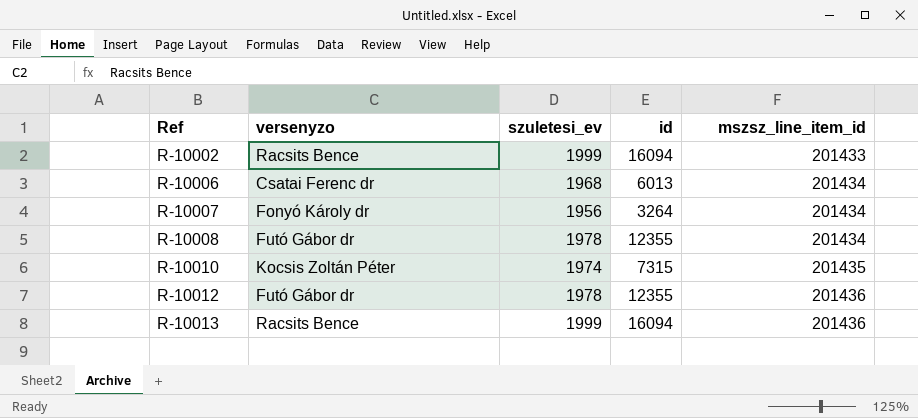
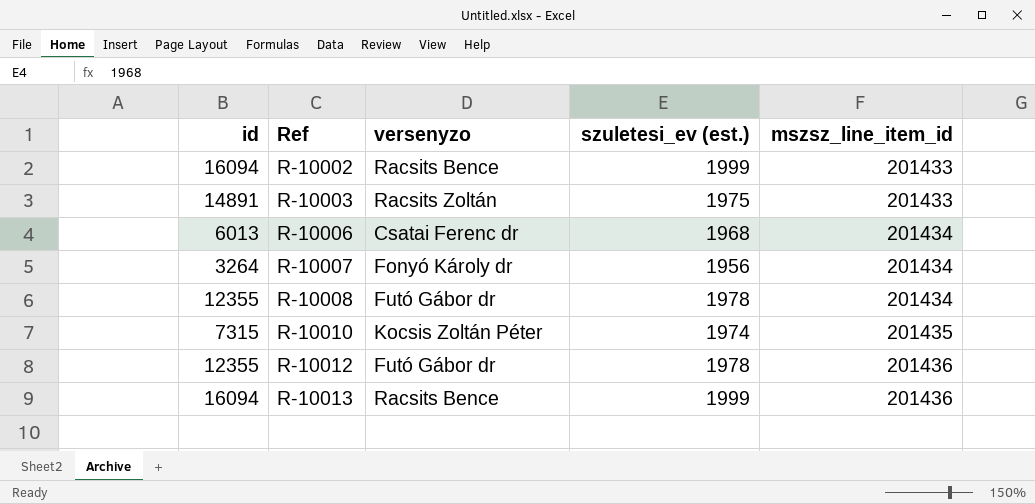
column id | position: 4 -> 1
column name: szuletesi_ev -> szuletesi_ev (est.)
row R-10003: none -> 14891 | Racsits Zoltán | 1975 | 201433

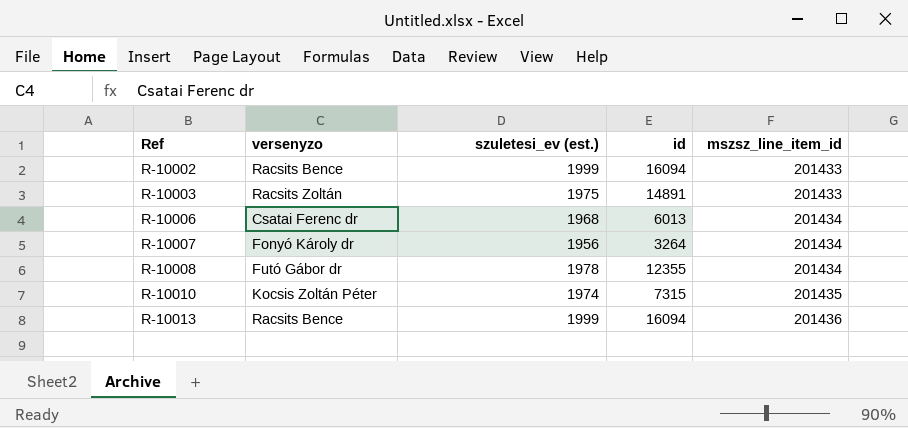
column id | position: 1 -> 4
row R-10012: 12355 | Futó Gábor dr | 1978 | 201436 -> none

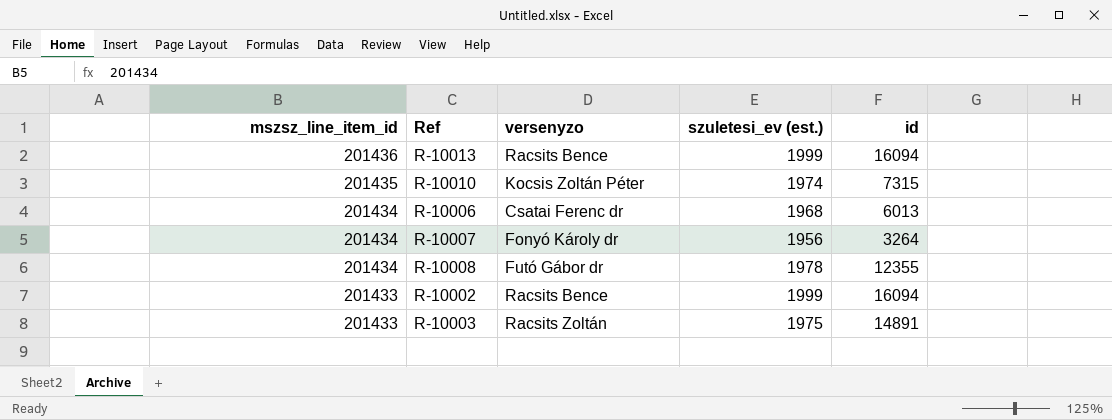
row order: Ref ascending -> mszsz_line_item_id descending
column mszsz_line_item_id | position: 5 -> 1

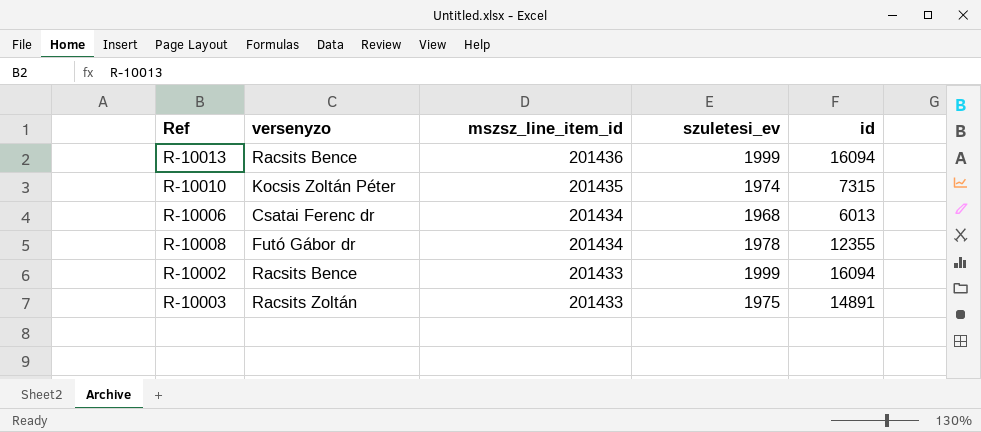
column mszsz_line_item_id | position: 1 -> 3
column name: szuletesi_ev (est.) -> szuletesi_ev
row R-10007: 201434 | Fonyó Károly dr | 1956 | 3264 -> none

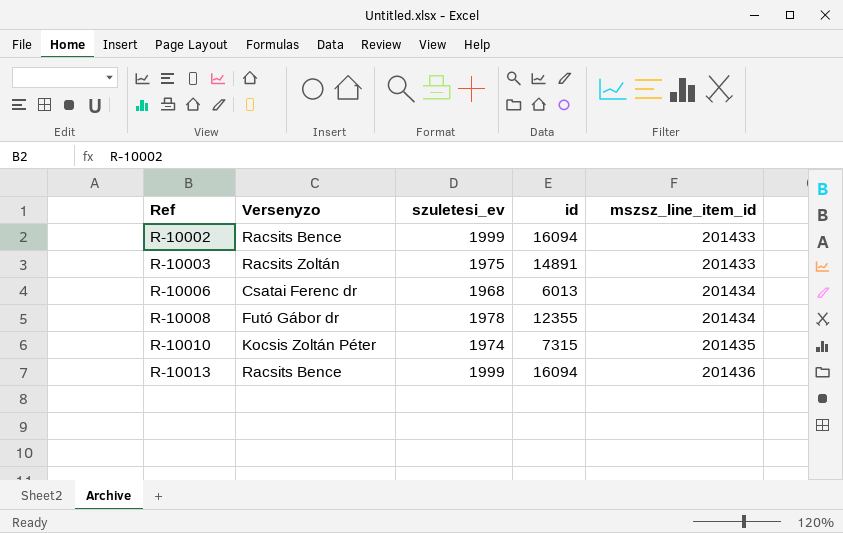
row order: mszsz_line_item_id descending -> Ref ascending
column name: versenyzo -> Versenyzo
column mszsz_line_item_id | position: 3 -> 5

